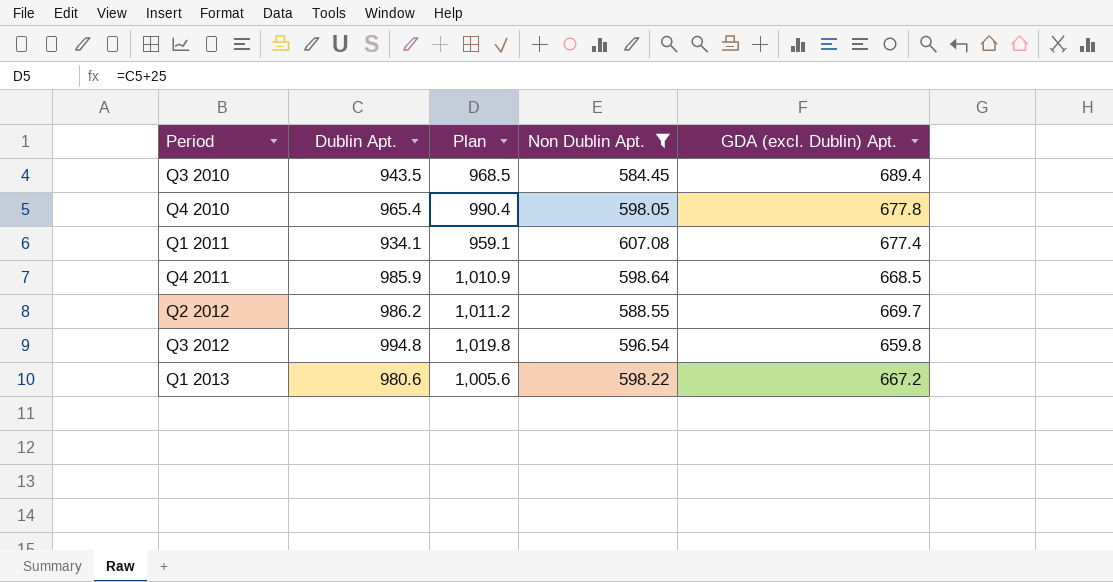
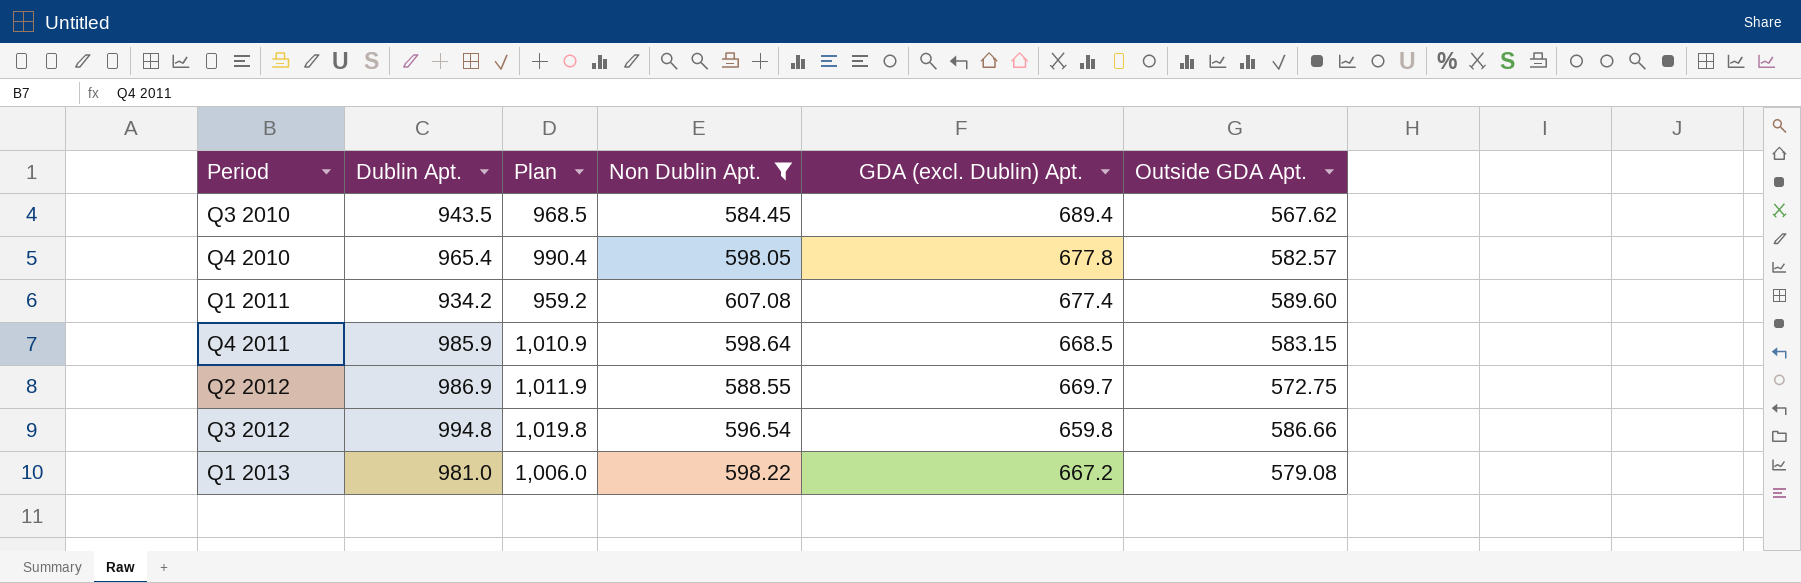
column Outside GDA Apt. | position: none -> 6
Q1 2011 | Dublin Apt.: 934.1 -> 934.2
Q1 2011 | Plan: 959.1 -> 959.2
Q2 2012 | Dublin Apt.: 986.2 -> 986.9
Q2 2012 | Plan: 1,011.2 -> 1,011.9
Q1 2013 | Dublin Apt.: 980.6 -> 981.0
Q1 2013 | Plan: 1,005.6 -> 1,006.0

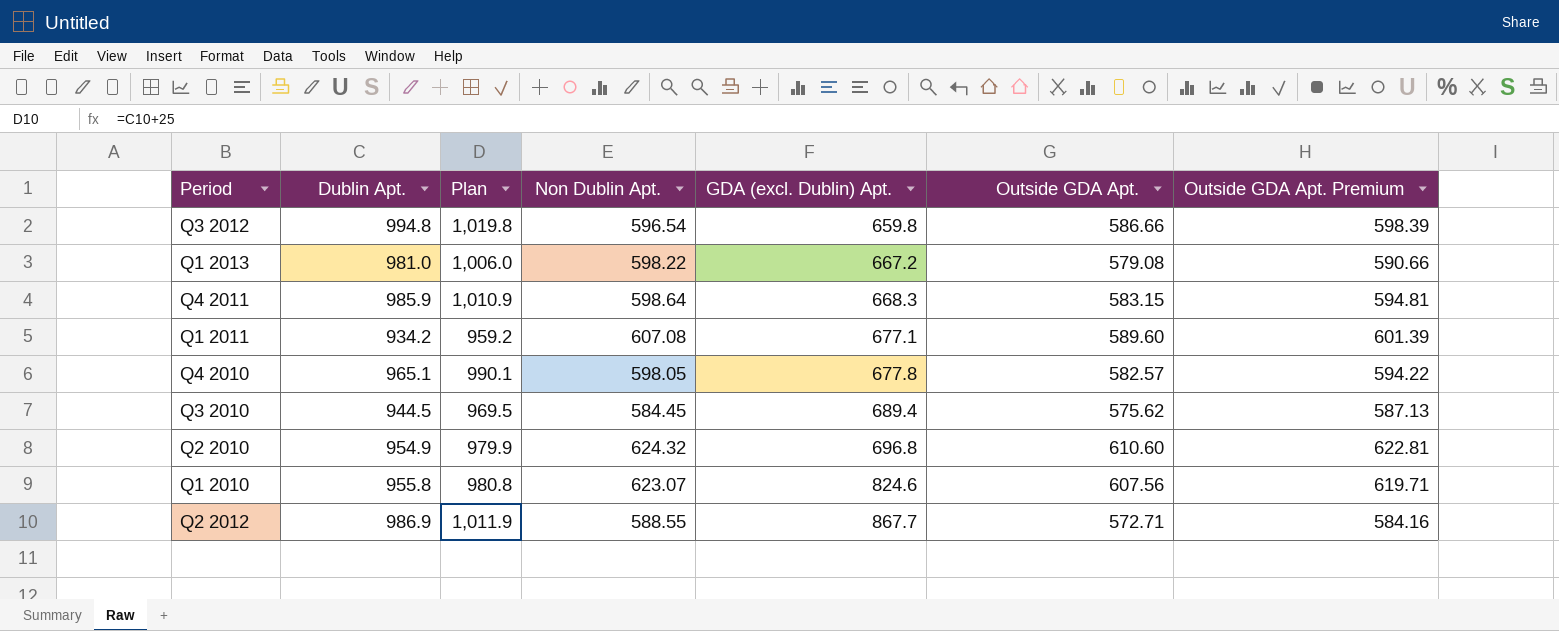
filter: Non Dublin Apt. <= 607.08 -> none
row order: Period ascending -> GDA (excl. Dublin) Apt. ascending
column Outside GDA Apt. Premium | formula: none -> [Outside GDA Apt.] * 1.02
Q4 2011 | GDA (excl. Dublin) Apt.: 668.5 -> 668.3
Q1 2011 | GDA (excl. Dublin) Apt.: 677.4 -> 677.1
Q4 2010 | Dublin Apt.: 965.4 -> 965.1
Q4 2010 | Plan: 990.4 -> 990.1
Q3 2010 | Dublin Apt.: 943.5 -> 944.5
Q3 2010 | Plan: 968.5 -> 969.5
Q3 2010 | Outside GDA Apt.: 567.62 -> 575.62
Q2 2012 | GDA (excl. Dublin) Apt.: 669.7 -> 867.7
Q2 2012 | Outside GDA Apt.: 572.75 -> 572.71

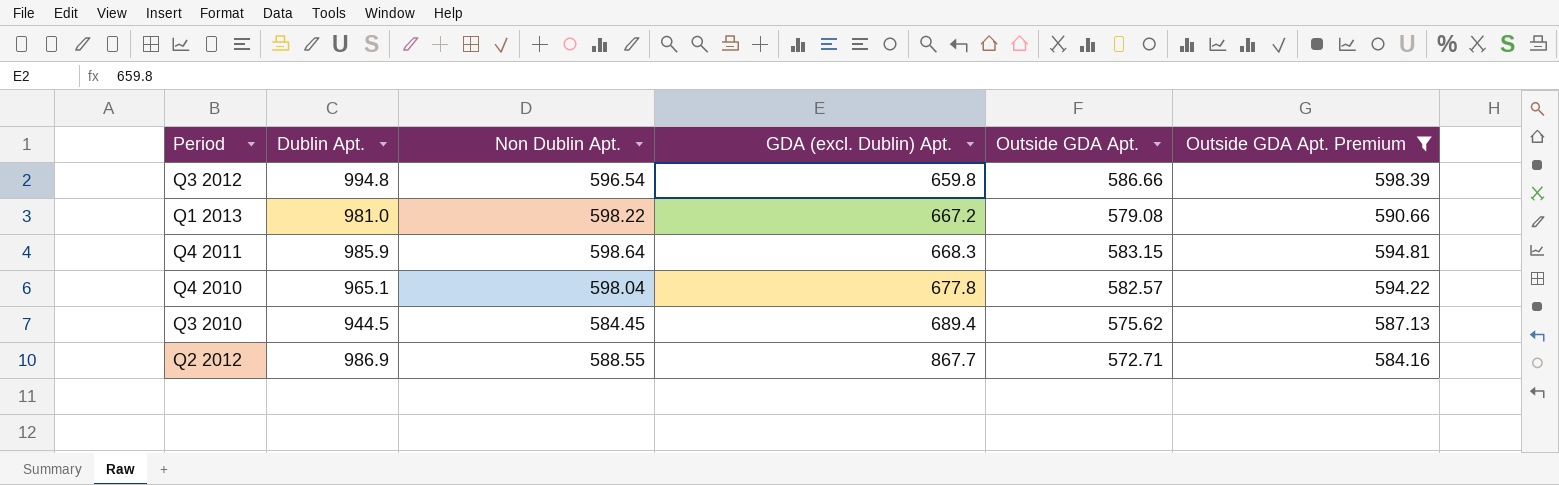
filter: none -> Outside GDA Apt. Premium <= 598.39
column Plan | formula: [Dublin Apt.] + 25 -> none
Q4 2010 | Non Dublin Apt.: 598.05 -> 598.04

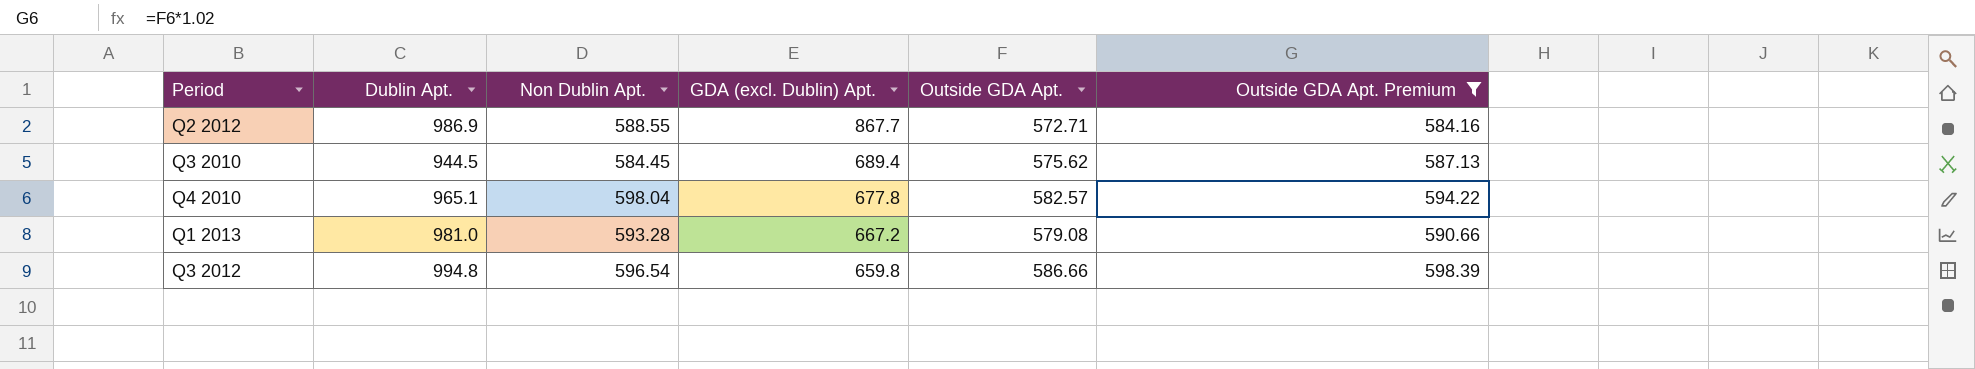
row order: GDA (excl. Dublin) Apt. ascending -> GDA (excl. Dublin) Apt. descending
row Q4 2011: 985.9 | 598.64 | 668.3 | 583.15 | 594.81 -> none
Q1 2013 | Non Dublin Apt.: 598.22 -> 593.28

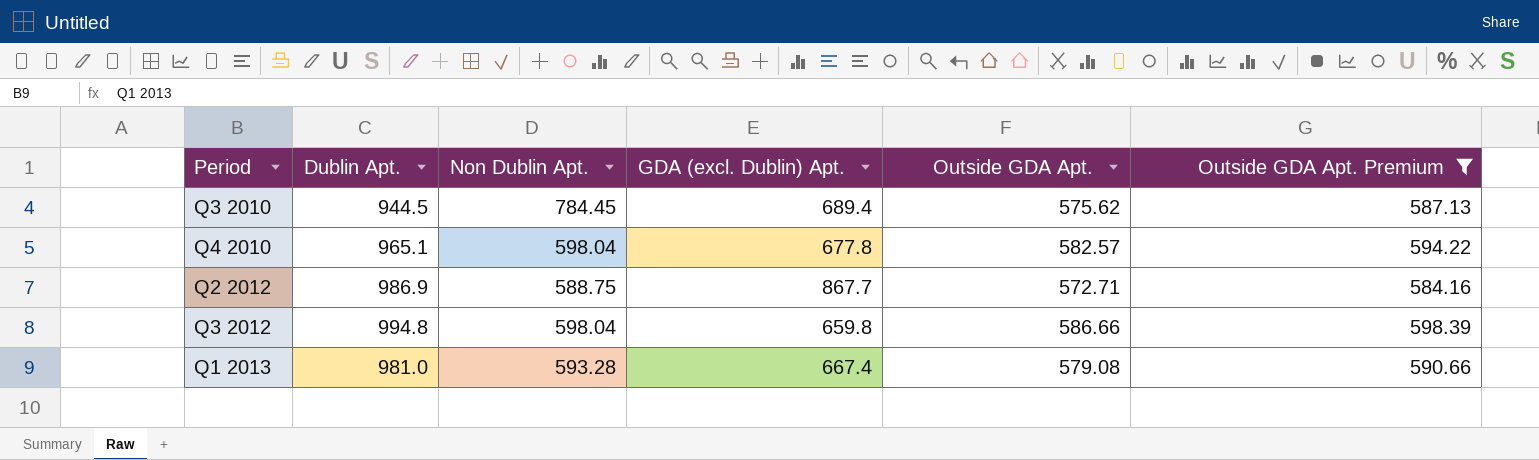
row order: GDA (excl. Dublin) Apt. descending -> Period ascending
Q3 2010 | Non Dublin Apt.: 584.45 -> 784.45
Q2 2012 | Non Dublin Apt.: 588.55 -> 588.75
Q3 2012 | Non Dublin Apt.: 596.54 -> 598.04
Q1 2013 | GDA (excl. Dublin) Apt.: 667.2 -> 667.4

